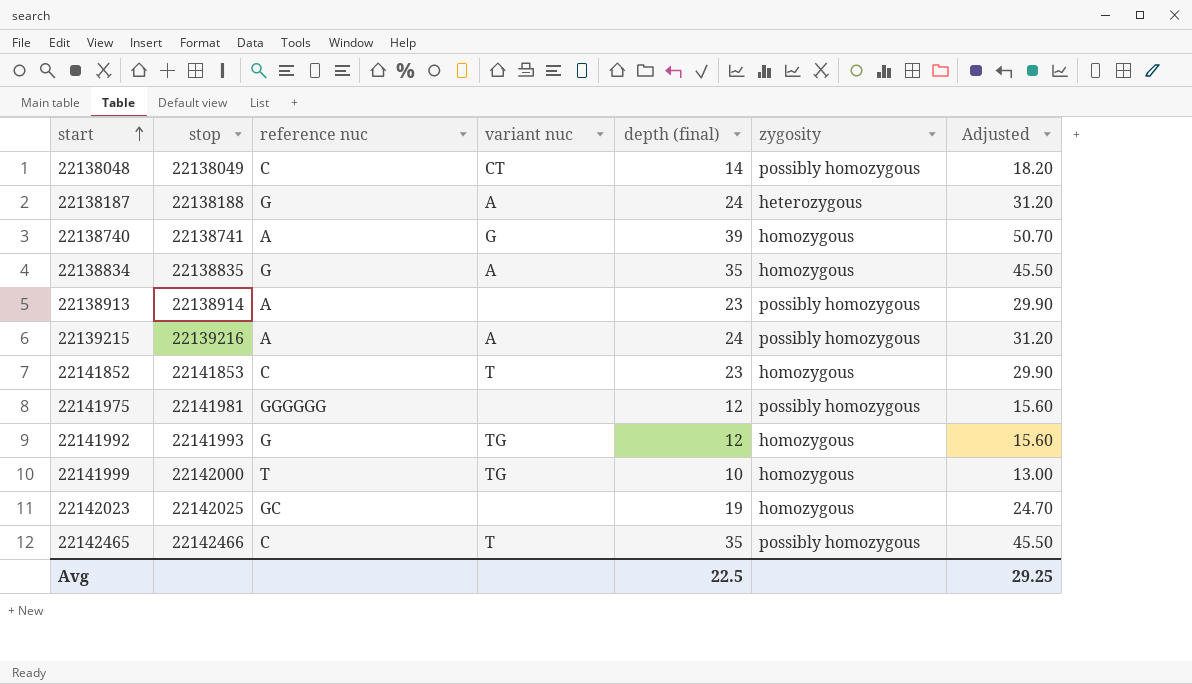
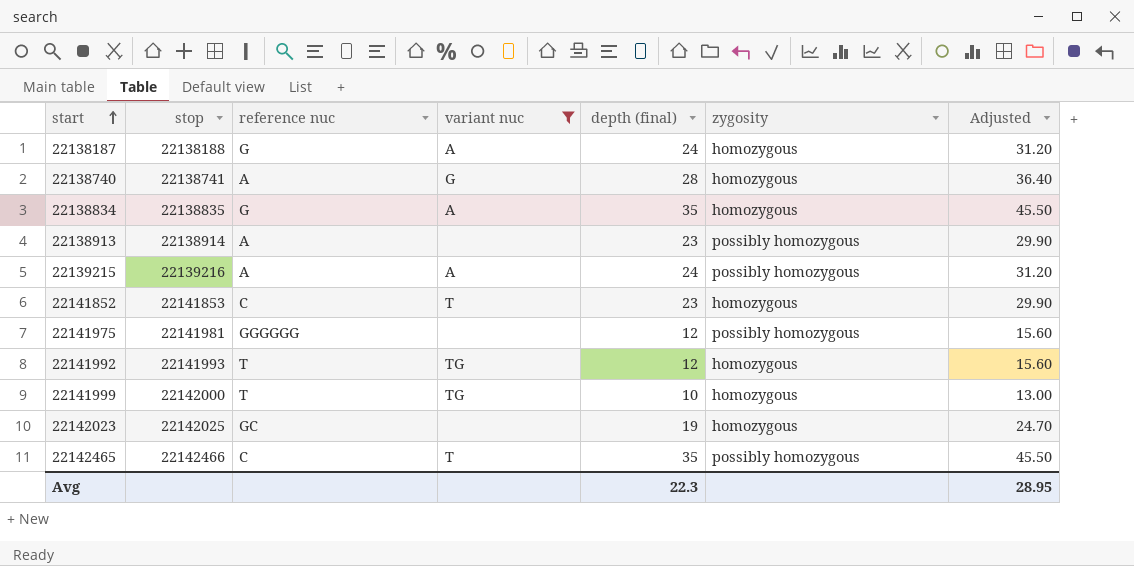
filter: none -> variant nuc != CT
22138187 | zygosity: heterozygous -> homozygous
22138740 | depth (final): 39 -> 28
22138740 | Adjusted: 50.70 -> 36.40
22141992 | reference nuc: G -> T
Avg | depth (final): 22.5 -> 22.3
Avg | Adjusted: 29.25 -> 28.95

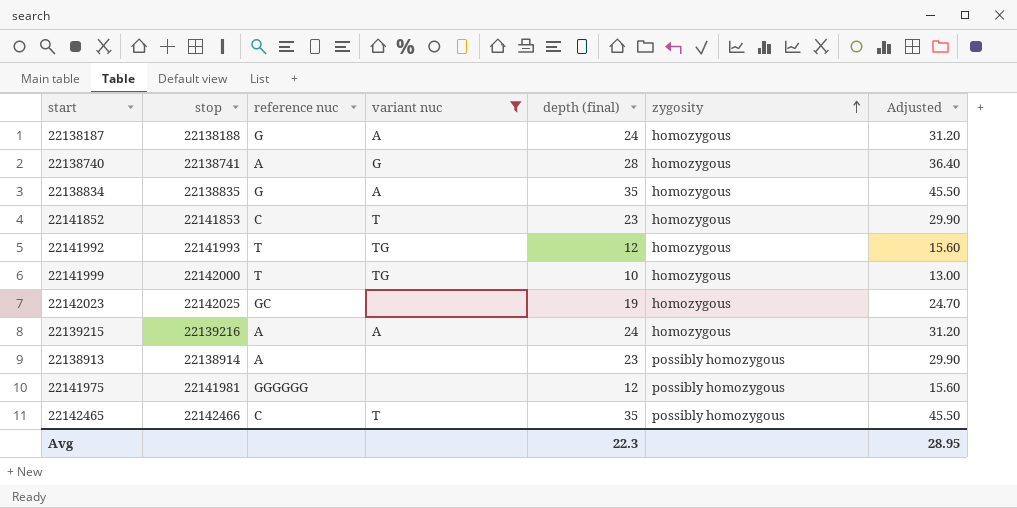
row order: start ascending -> zygosity ascending
22139215 | zygosity: possibly homozygous -> homozygous

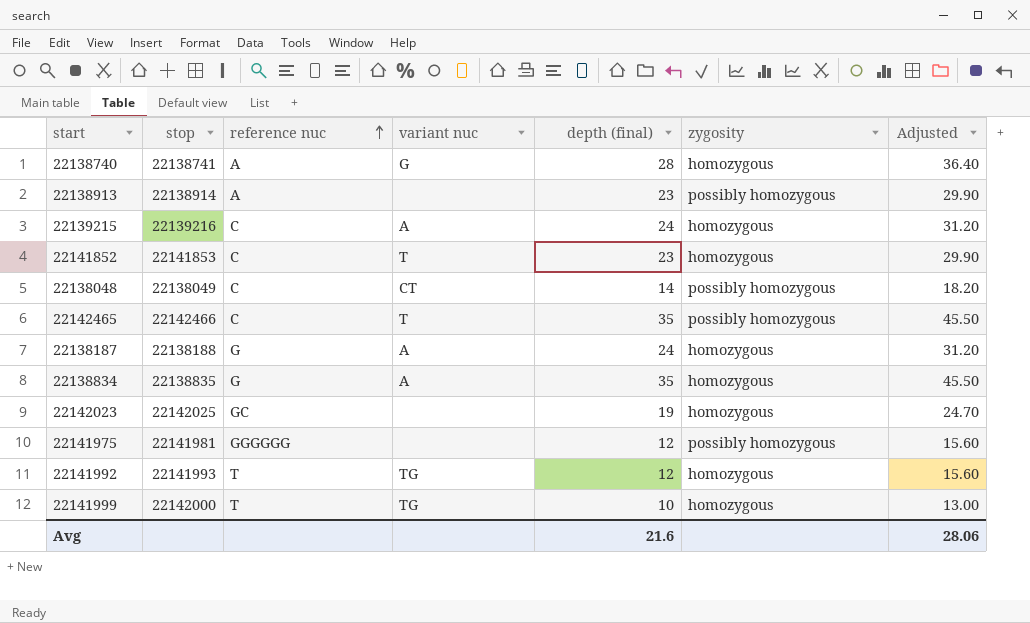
filter: variant nuc != CT -> none
row order: zygosity ascending -> reference nuc ascending
22139215 | reference nuc: A -> C
Avg | depth (final): 22.3 -> 21.6
Avg | Adjusted: 28.95 -> 28.06

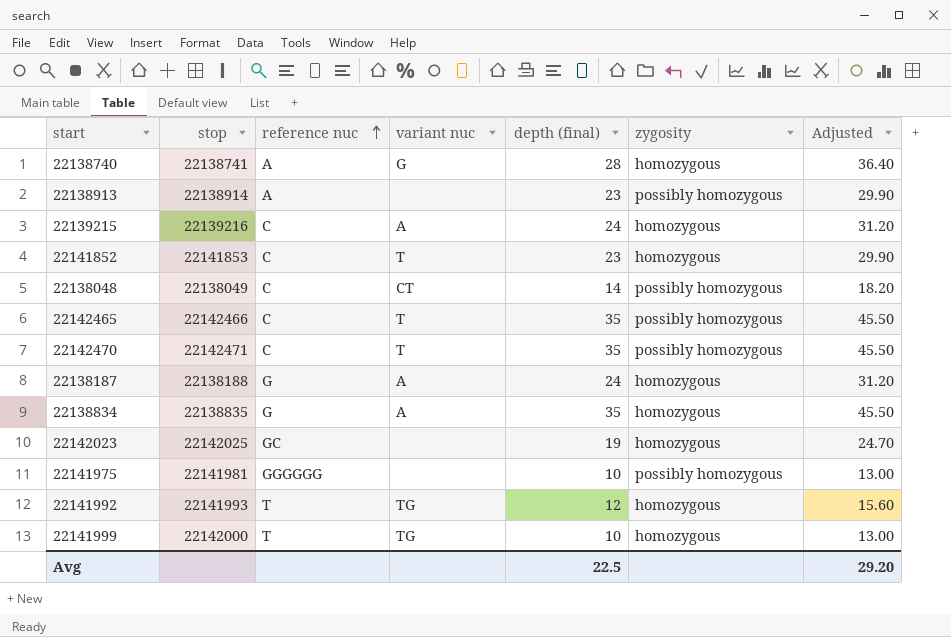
row 22142470: none -> 22142471 | C | T | 35 | possibly homozygous | 45.50
22141975 | depth (final): 12 -> 10
22141975 | Adjusted: 15.60 -> 13.00
Avg | depth (final): 21.6 -> 22.5
Avg | Adjusted: 28.06 -> 29.20

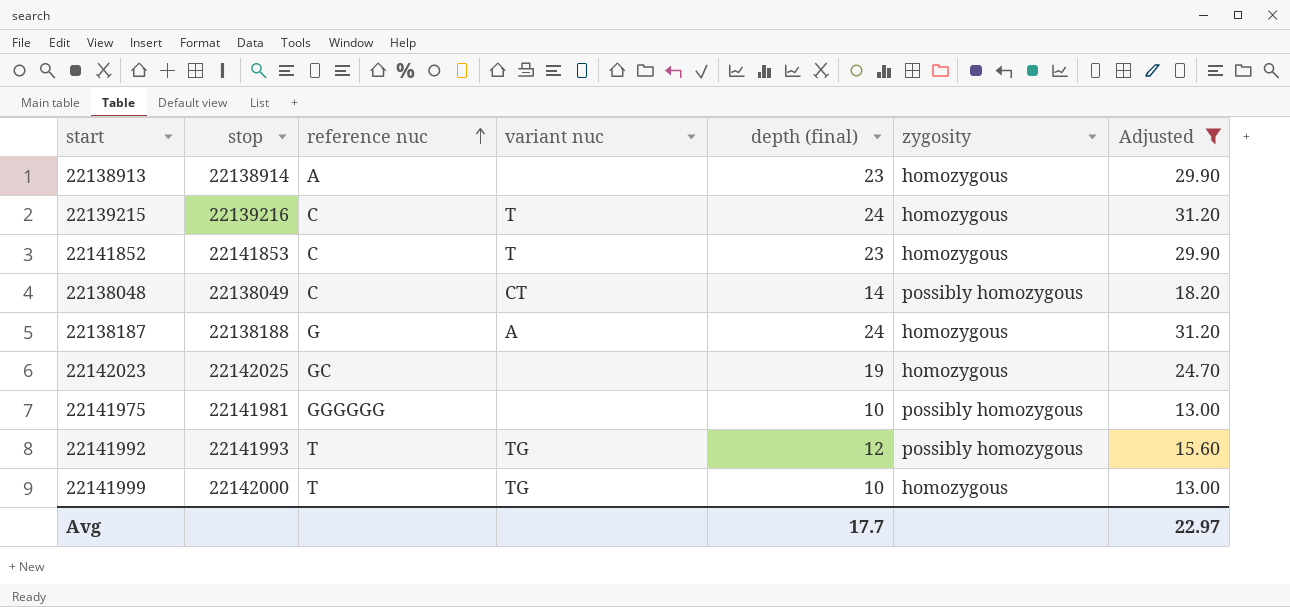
filter: none -> Adjusted <= 31.20
22138913 | zygosity: possibly homozygous -> homozygous
22139215 | variant nuc: A -> T
22141992 | zygosity: homozygous -> possibly homozygous
Avg | depth (final): 22.5 -> 17.7
Avg | Adjusted: 29.20 -> 22.97

